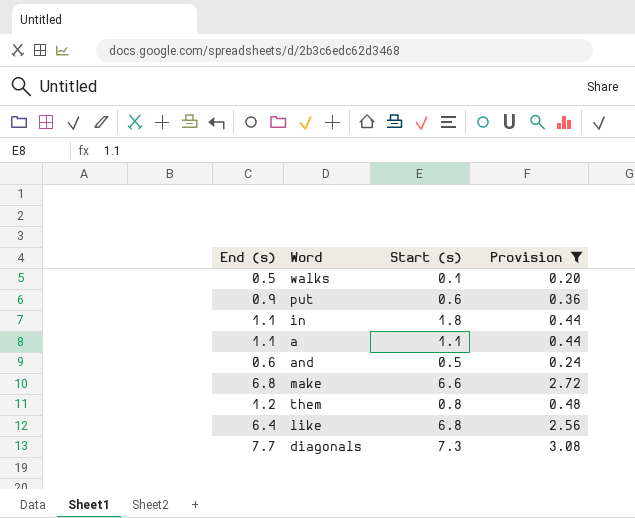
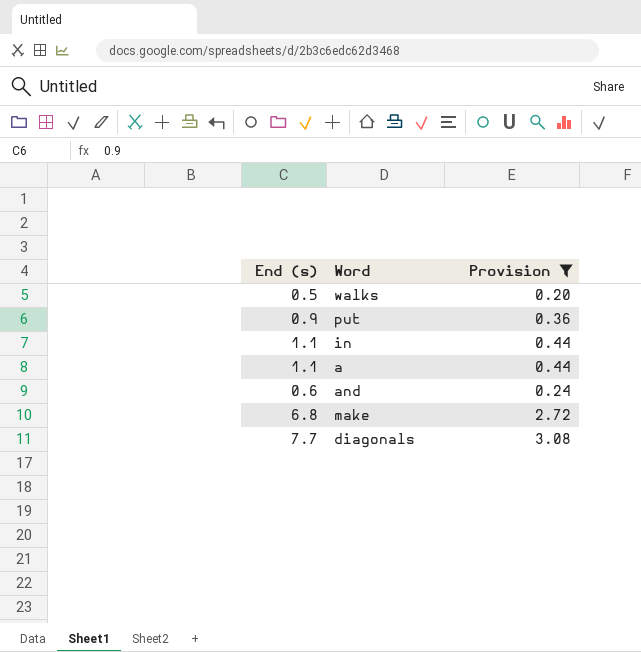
column Start (s) | position: 3 -> none
row them: 1.2 | 0.8 | 0.48 -> none
row like: 6.4 | 6.8 | 2.56 -> none

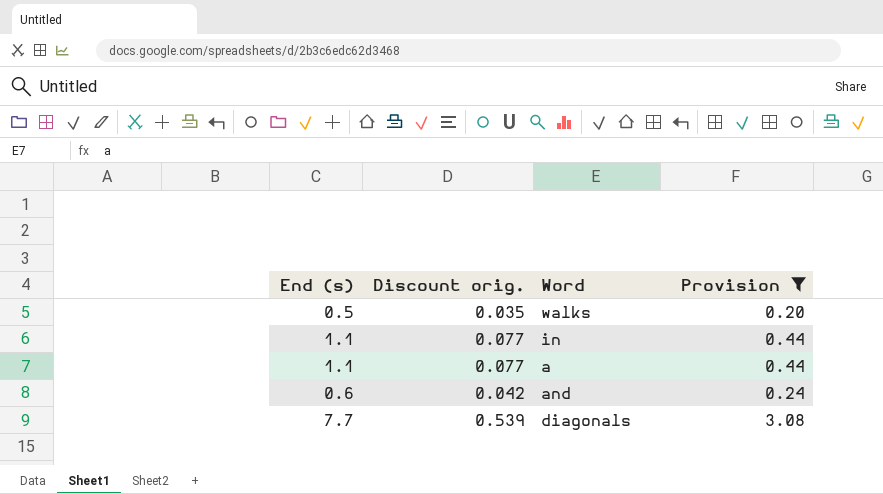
column Discount orig. | formula: none -> [End (s)] * 0.07
row put: 0.9 | 0.36 -> none
row make: 6.8 | 2.72 -> none

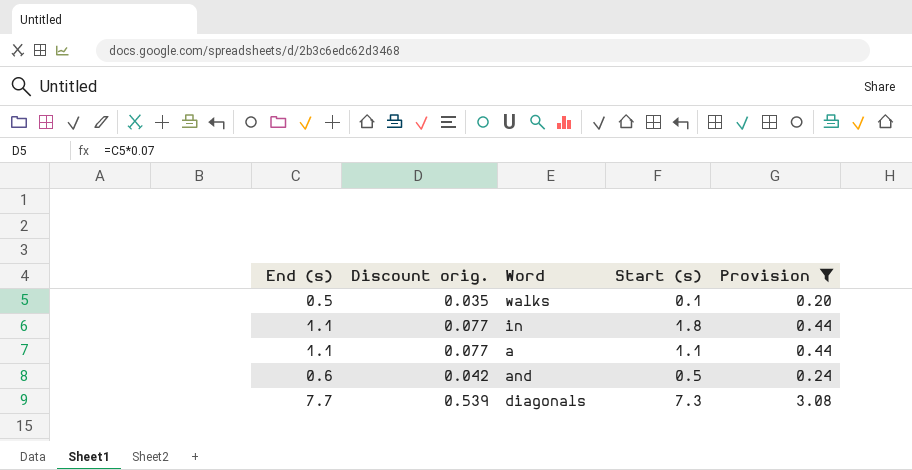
column Start (s) | position: none -> 4

